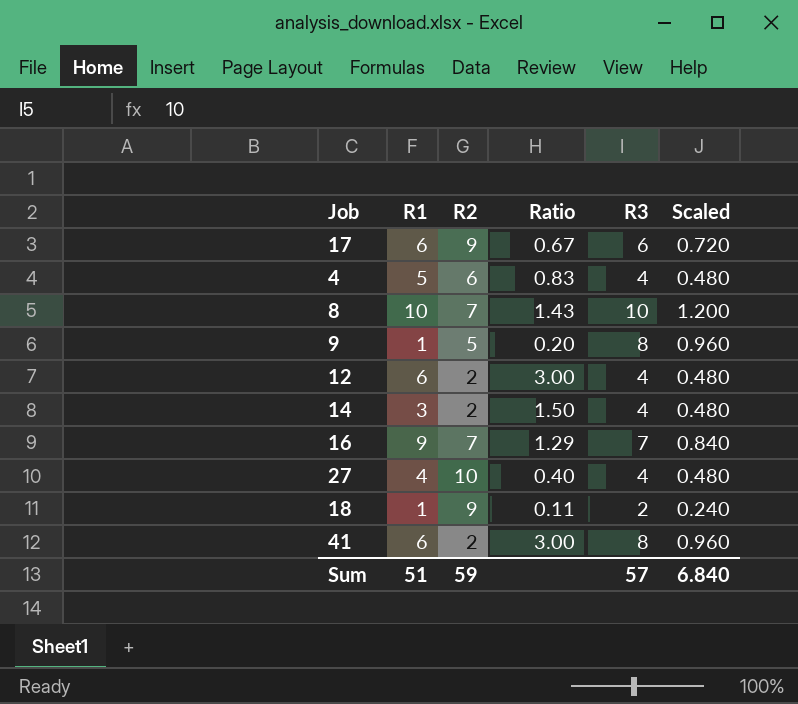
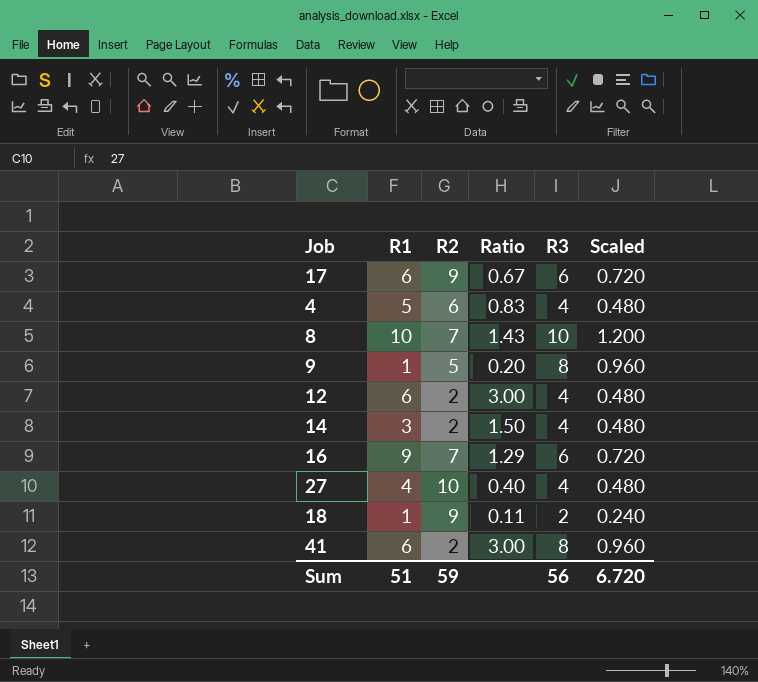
16 | R3: 7 -> 6
16 | Scaled: 0.840 -> 0.720
Sum | R3: 57 -> 56
Sum | Scaled: 6.840 -> 6.720

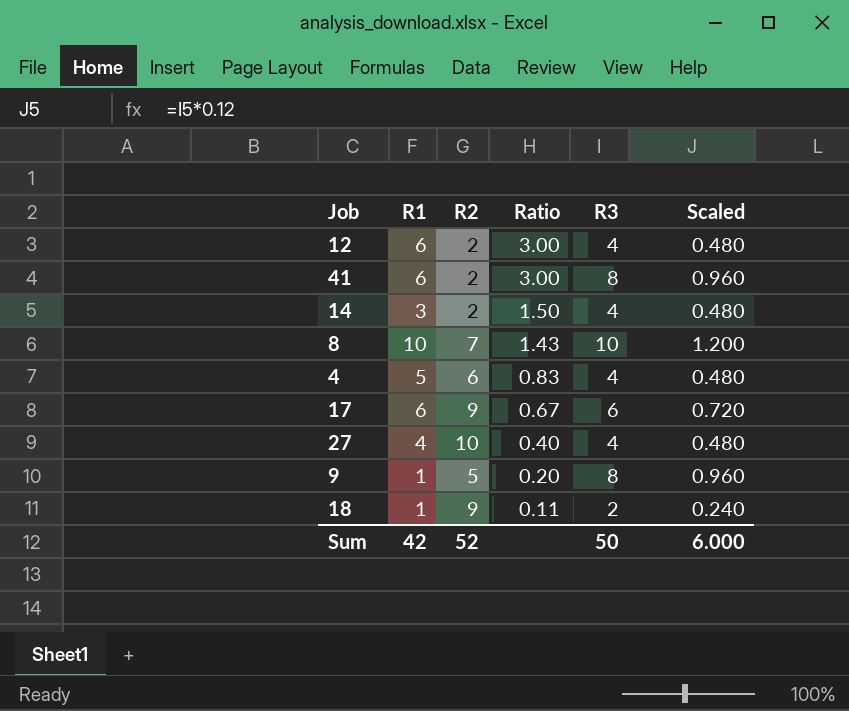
row order: none -> Ratio descending
row 16: 9 | 7 | 1.29 | 6 | 0.720 -> none
Sum | R1: 51 -> 42
Sum | R2: 59 -> 52
Sum | R3: 56 -> 50
Sum | Scaled: 6.720 -> 6.000

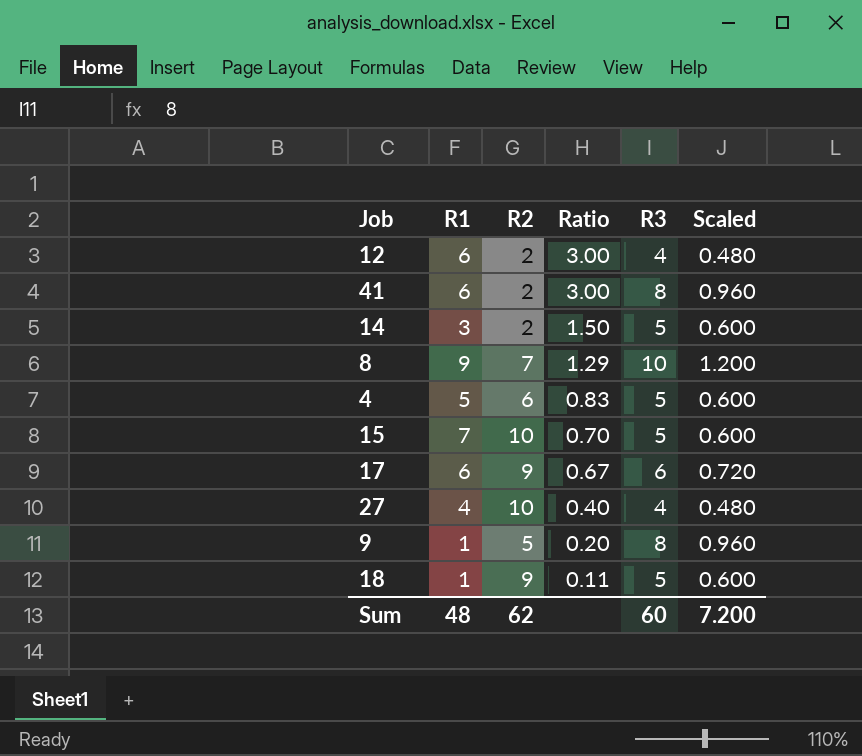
14 | R3: 4 -> 5
14 | Scaled: 0.480 -> 0.600
8 | R1: 10 -> 9
8 | Ratio: 1.43 -> 1.29
4 | R3: 4 -> 5
4 | Scaled: 0.480 -> 0.600
row 15: none -> 7 | 10 | 0.70 | 5 | 0.600
18 | R3: 2 -> 5
18 | Scaled: 0.240 -> 0.600
Sum | R1: 42 -> 48
Sum | R2: 52 -> 62
Sum | R3: 50 -> 60
Sum | Scaled: 6.000 -> 7.200

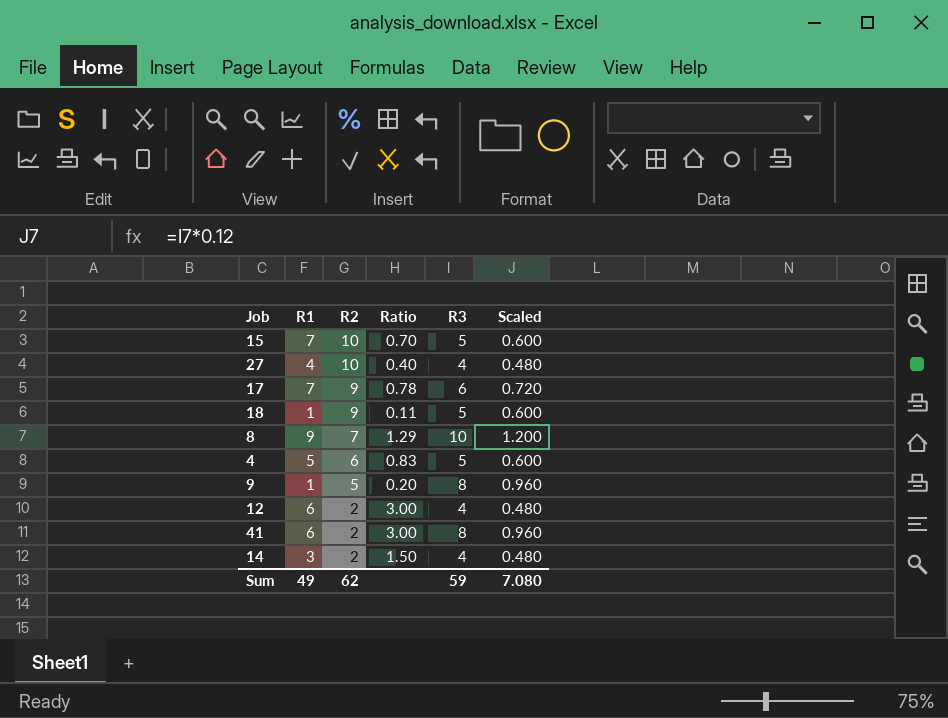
row order: Ratio descending -> R2 descending
17 | R1: 6 -> 7
17 | Ratio: 0.67 -> 0.78
14 | R3: 5 -> 4
14 | Scaled: 0.600 -> 0.480
Sum | R1: 48 -> 49
Sum | R3: 60 -> 59
Sum | Scaled: 7.200 -> 7.080

